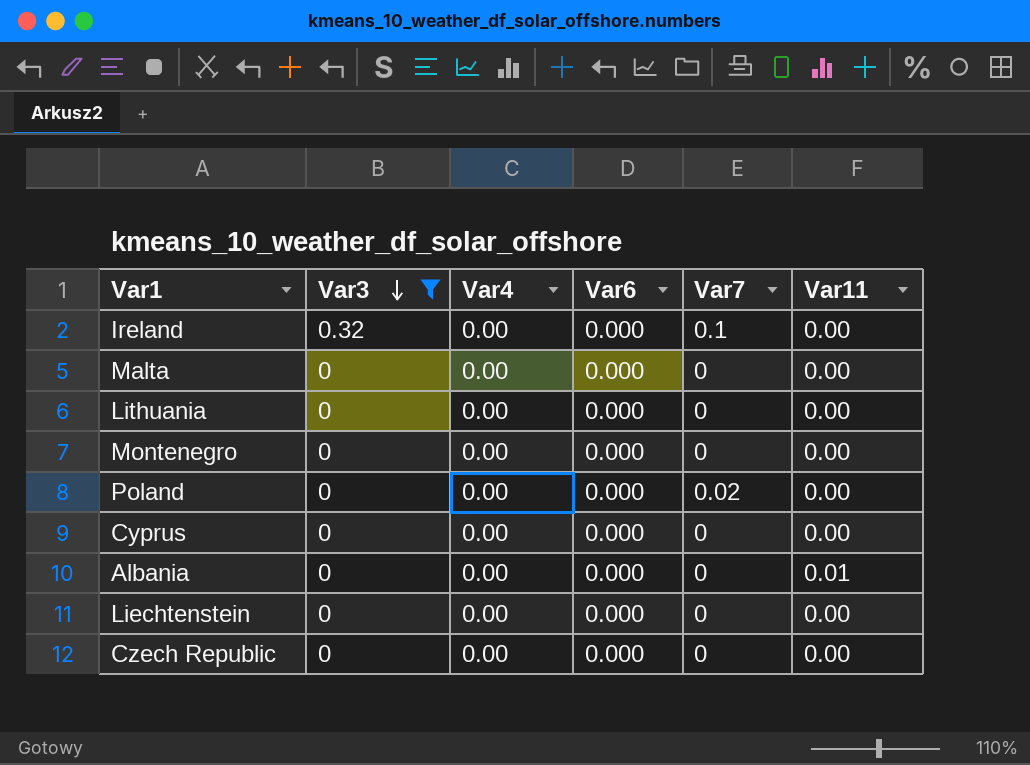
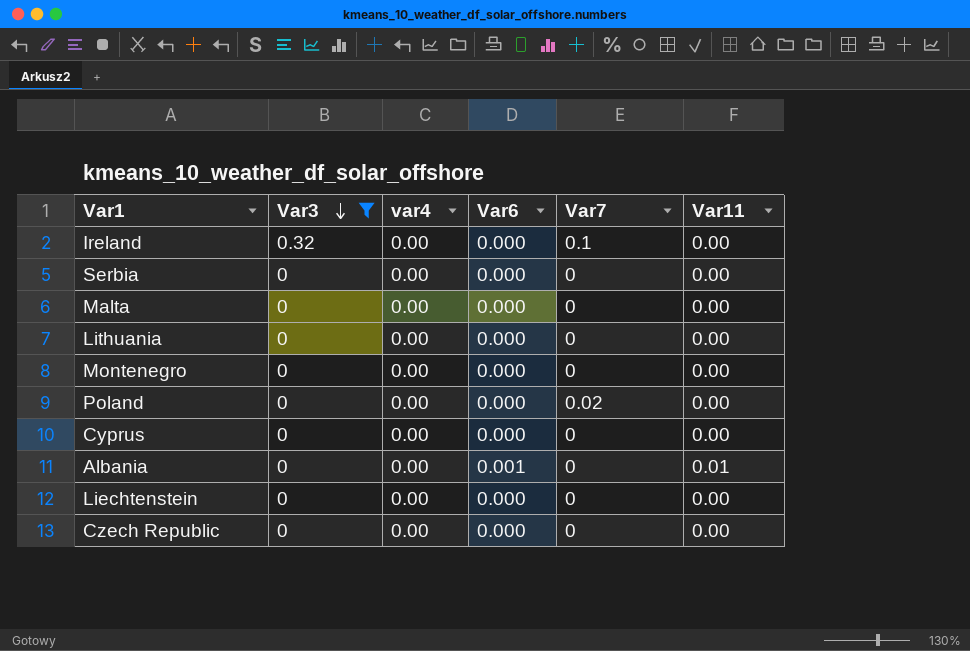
column name: Var4 -> var4
row Serbia: none -> 0 | 0.00 | 0.000 | 0 | 0.00
Albania | Var6: 0.000 -> 0.001

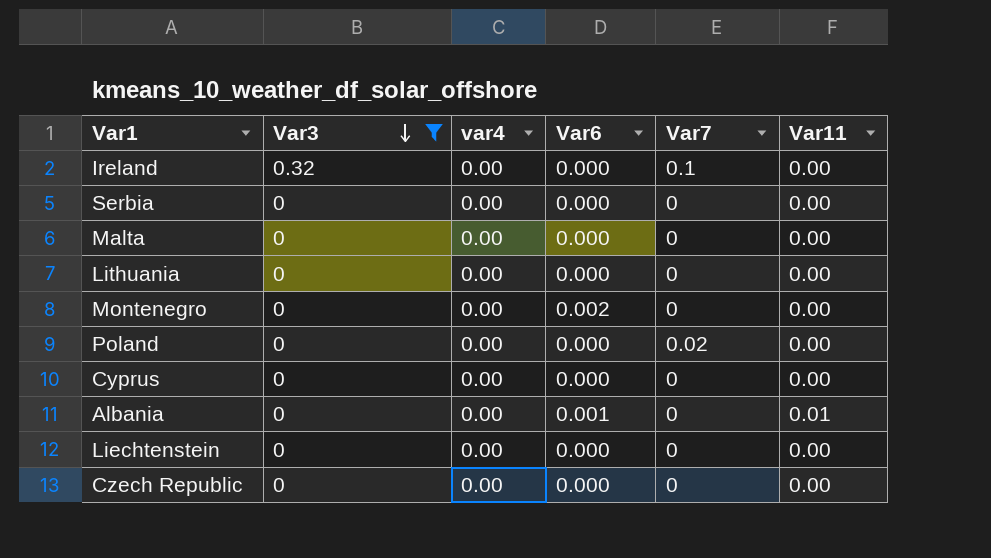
Montenegro | Var6: 0.000 -> 0.002

